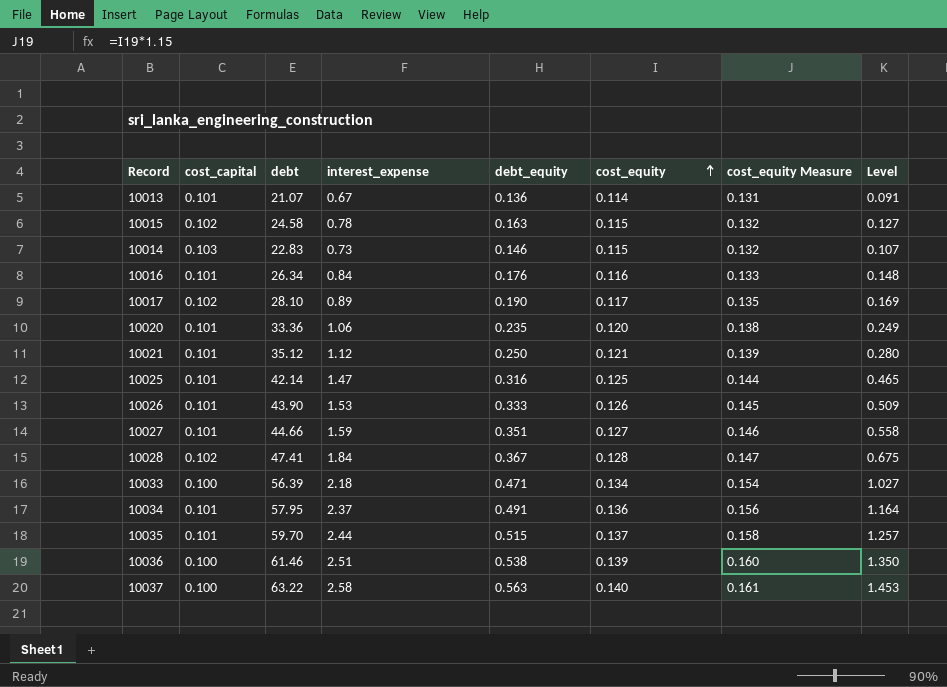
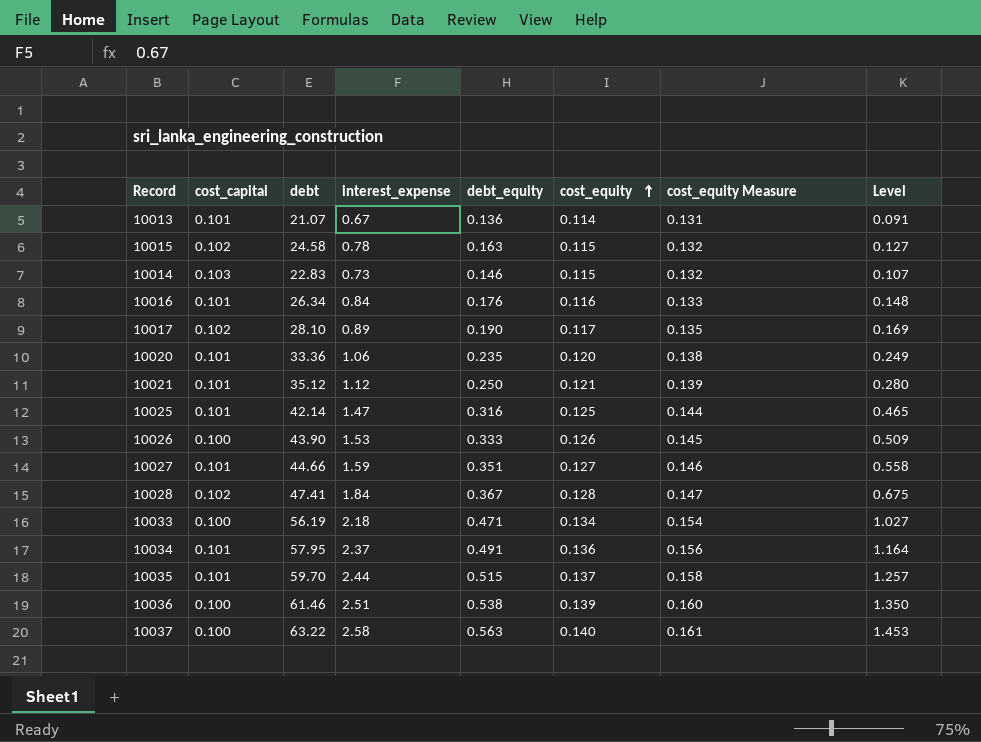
10026 | cost_capital: 0.101 -> 0.100
10033 | debt: 56.39 -> 56.19

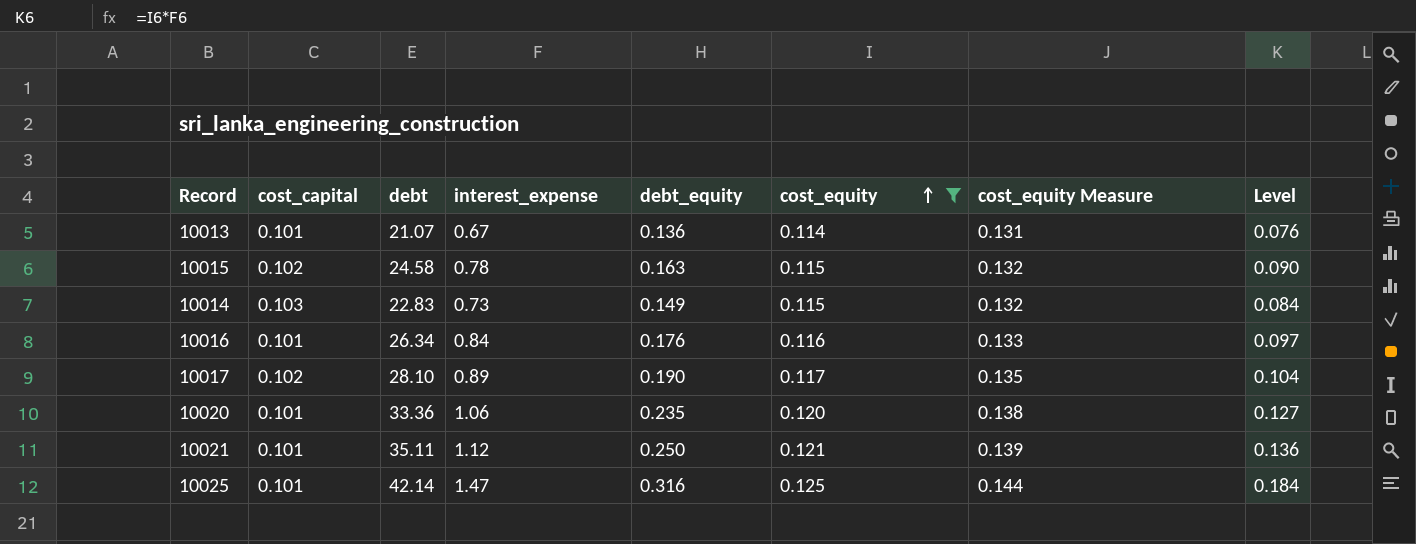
filter: none -> cost_equity <= 0.125
column Level | formula: [interest_expense] * [debt_equity] -> [interest_expense] * [cost_equity]
10014 | debt_equity: 0.146 -> 0.149
10021 | debt: 35.12 -> 35.11

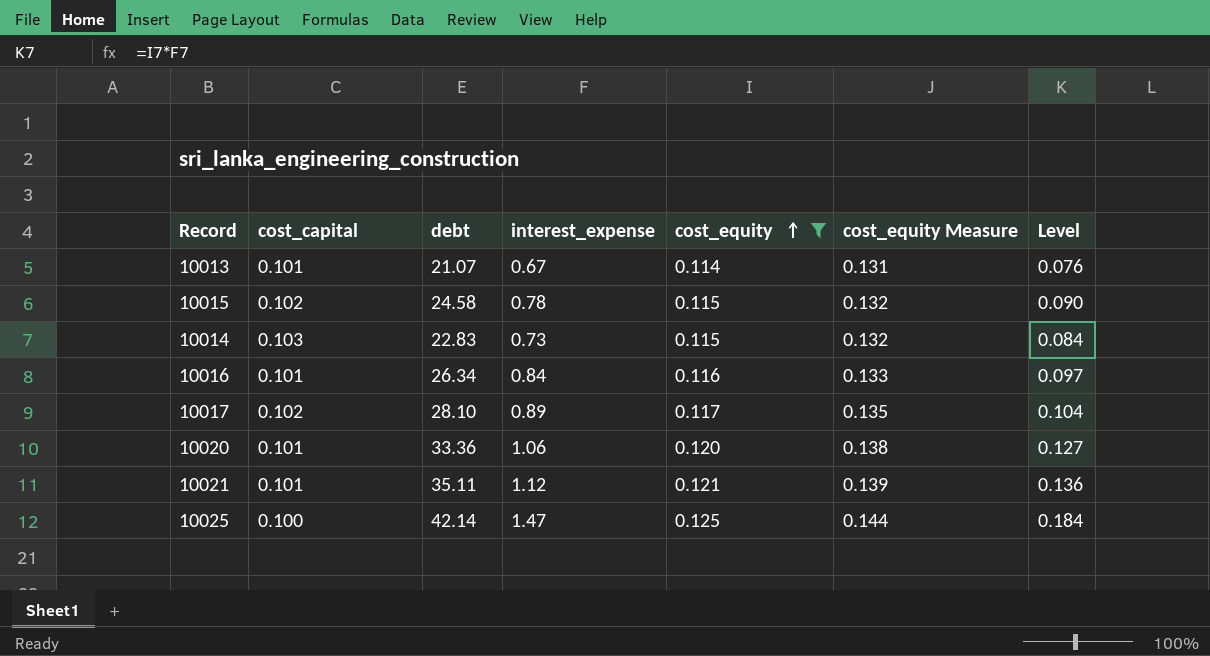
column debt_equity | position: 5 -> none
10025 | cost_capital: 0.101 -> 0.100

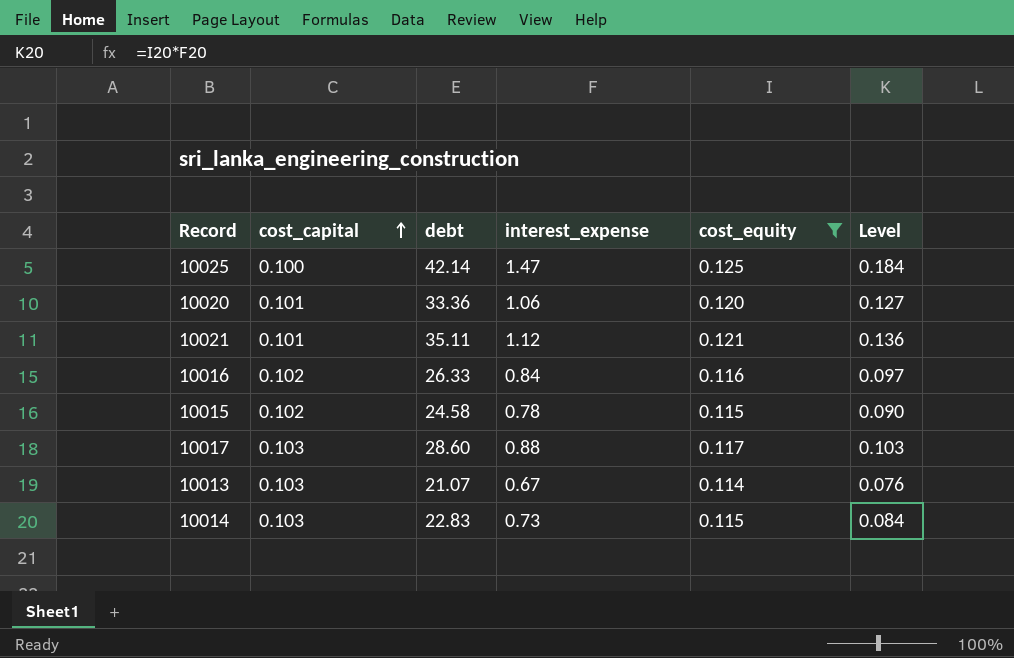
row order: cost_equity ascending -> cost_capital ascending
column cost_equity Measure | formula: [cost_equity] * 1.15 -> none
10016 | cost_capital: 0.101 -> 0.102
10016 | debt: 26.34 -> 26.33
10017 | cost_capital: 0.102 -> 0.103
10017 | debt: 28.10 -> 28.60
10017 | interest_expense: 0.89 -> 0.88
10017 | Level: 0.104 -> 0.103
10013 | cost_capital: 0.101 -> 0.103

